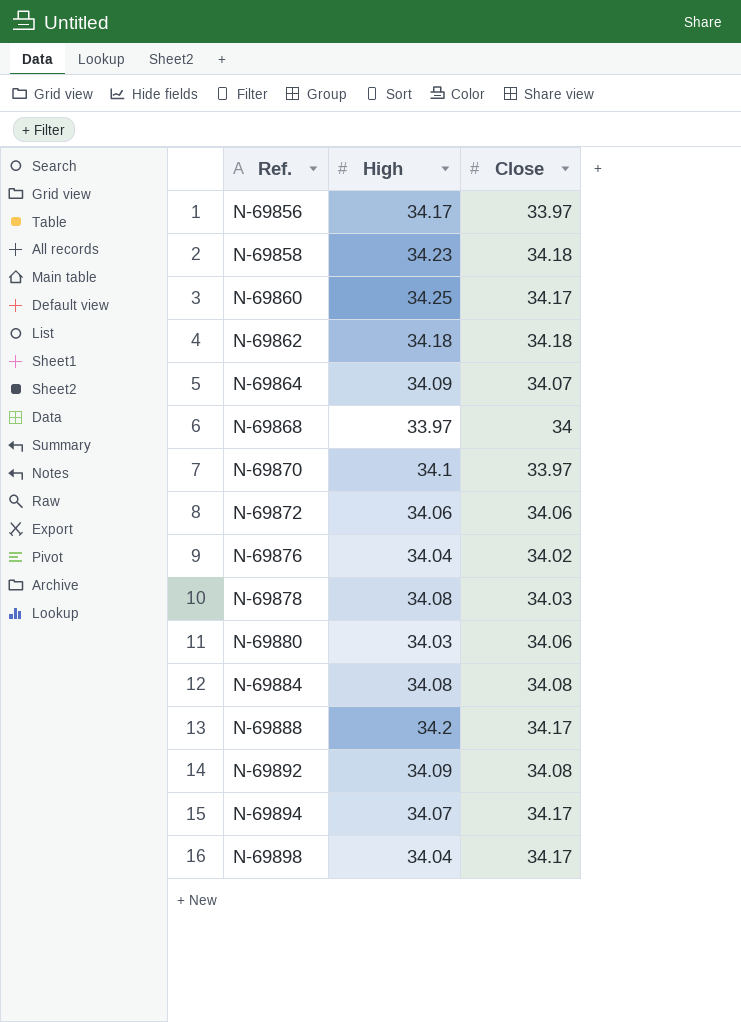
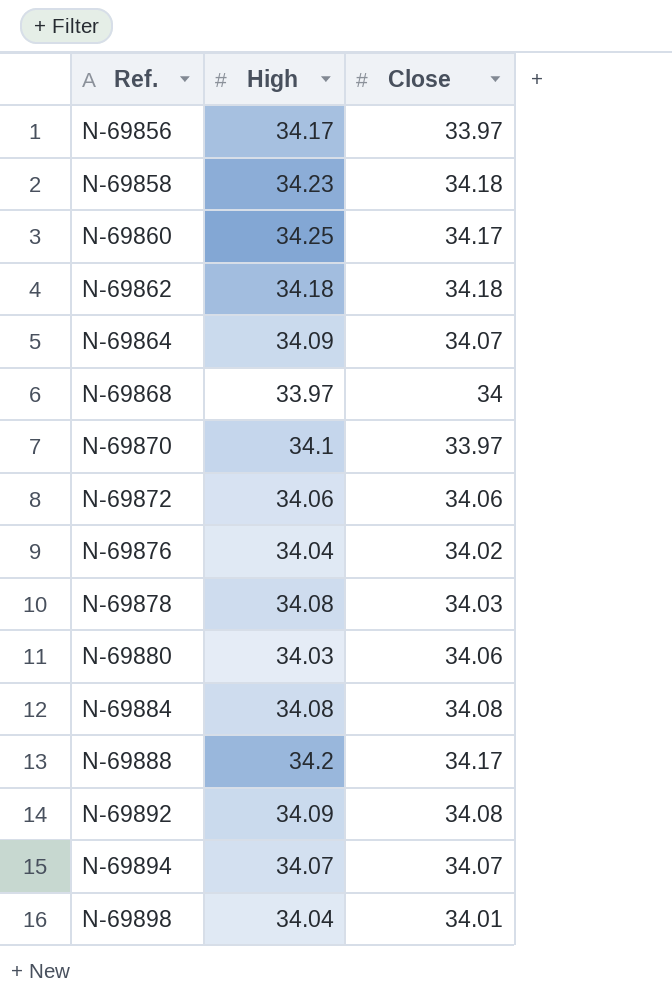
N-69894 | Close: 34.17 -> 34.07
N-69898 | Close: 34.17 -> 34.01

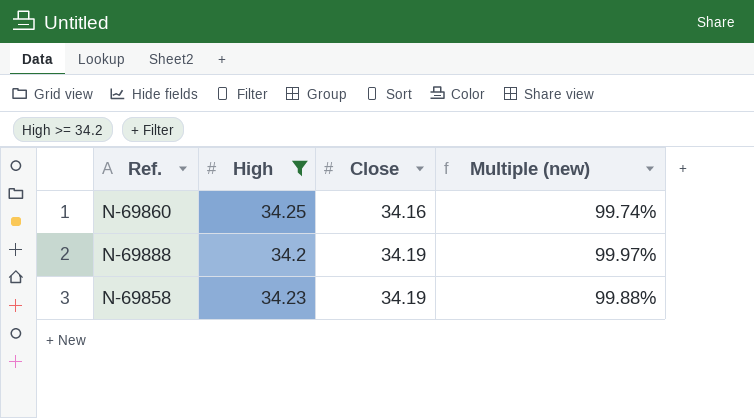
filter: none -> High >= 34.2
row order: Ref. ascending -> Close ascending
column Multiple (new) | formula: none -> [Close] / [High]
N-69860 | Close: 34.17 -> 34.16
N-69888 | Close: 34.17 -> 34.19
N-69858 | Close: 34.18 -> 34.19

